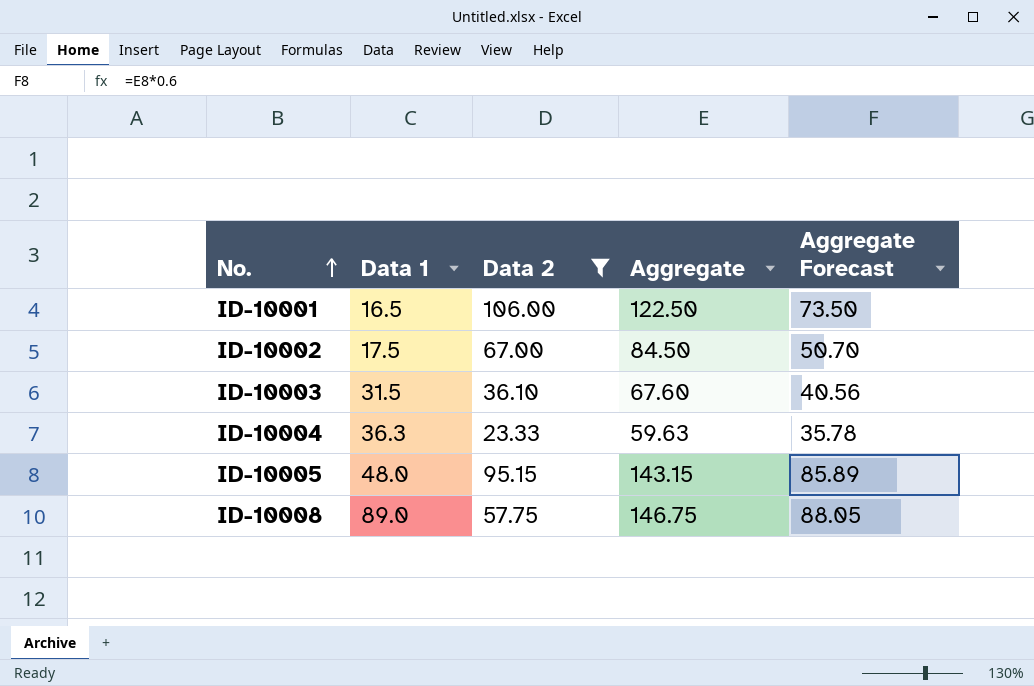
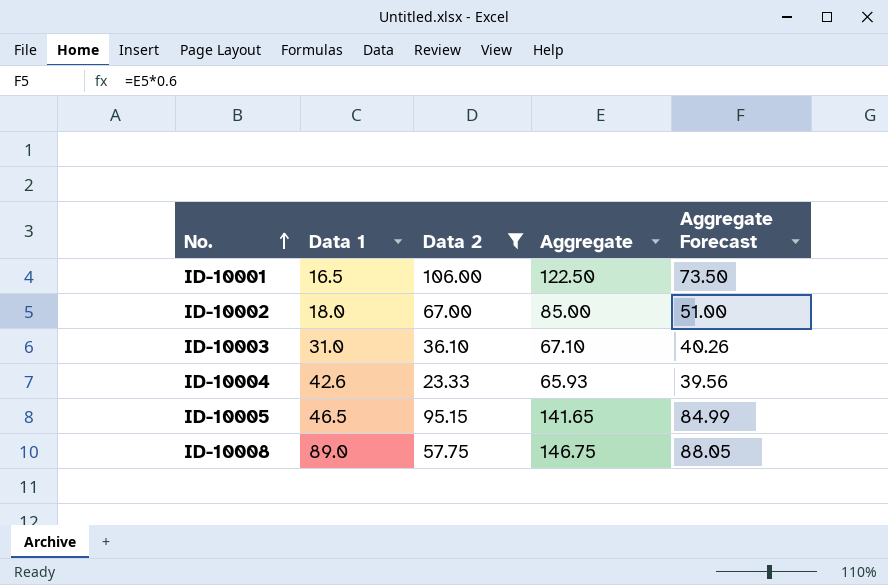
ID-10002 | Data 1: 17.5 -> 18.0
ID-10002 | Aggregate: 84.50 -> 85.00
ID-10002 | Aggregate Forecast: 50.70 -> 51.00
ID-10003 | Data 1: 31.5 -> 31.0
ID-10003 | Aggregate: 67.60 -> 67.10
ID-10003 | Aggregate Forecast: 40.56 -> 40.26
ID-10004 | Data 1: 36.3 -> 42.6
ID-10004 | Aggregate: 59.63 -> 65.93
ID-10004 | Aggregate Forecast: 35.78 -> 39.56
ID-10005 | Data 1: 48.0 -> 46.5
ID-10005 | Aggregate: 143.15 -> 141.65
ID-10005 | Aggregate Forecast: 85.89 -> 84.99

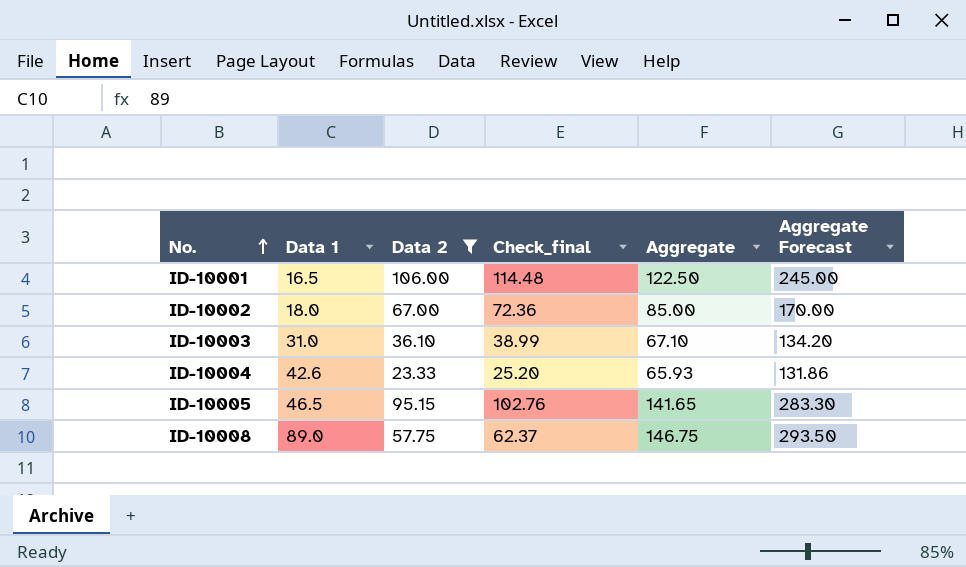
column Check_final | formula: none -> [Data 2] * 1.08
column Aggregate Forecast | formula: [Aggregate] * 0.6 -> [Aggregate] * 2

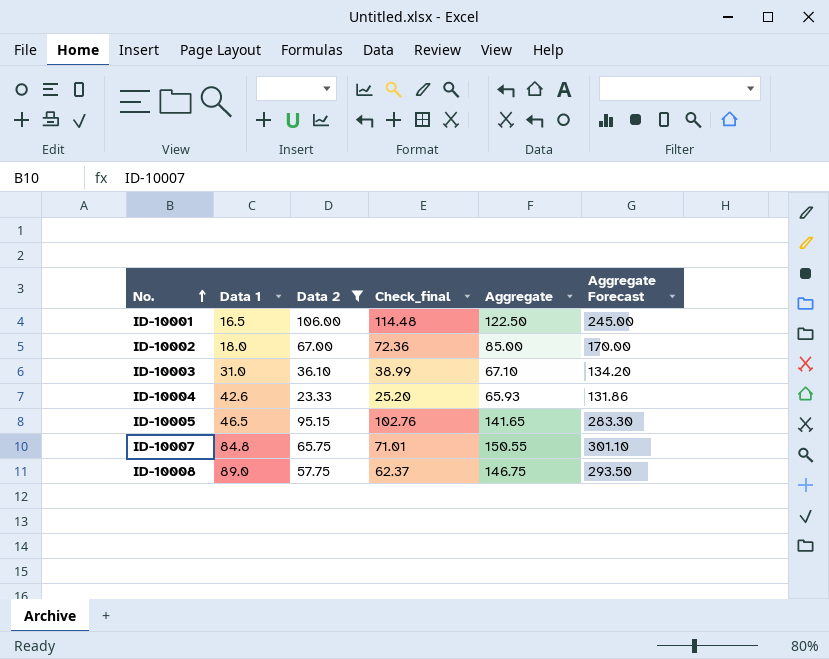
row ID-10007: none -> 84.8 | 65.75 | 71.01 | 150.55 | 301.10

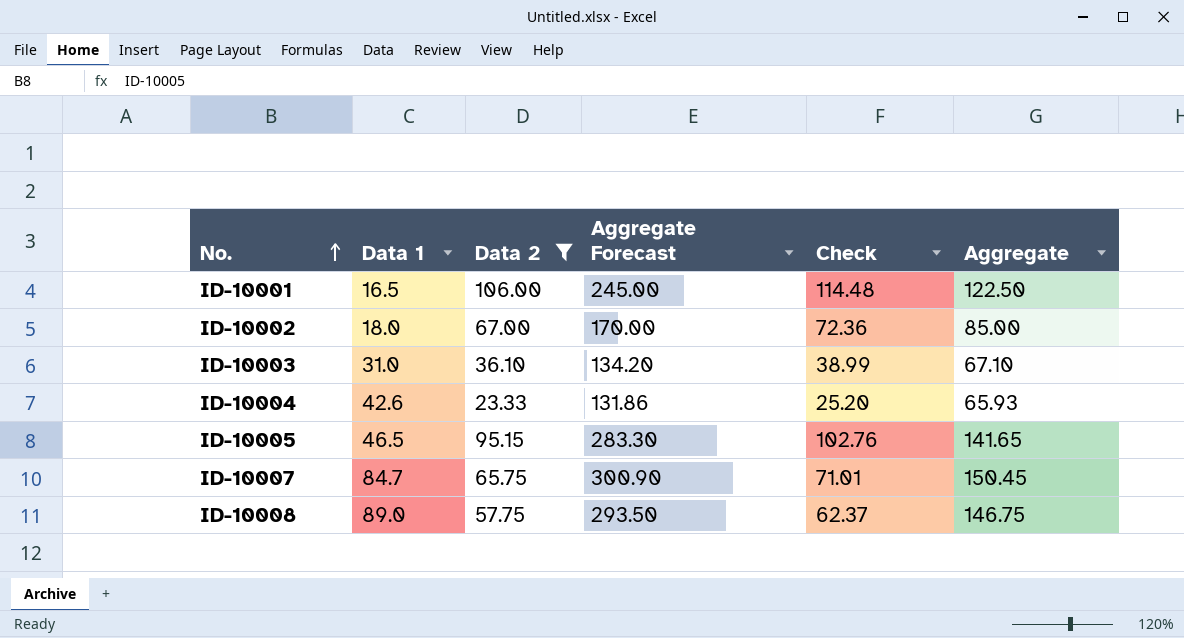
column Aggregate Forecast | position: 6 -> 4
column name: Check_final -> Check
ID-10007 | Data 1: 84.8 -> 84.7
ID-10007 | Aggregate Forecast: 301.10 -> 300.90
ID-10007 | Aggregate: 150.55 -> 150.45

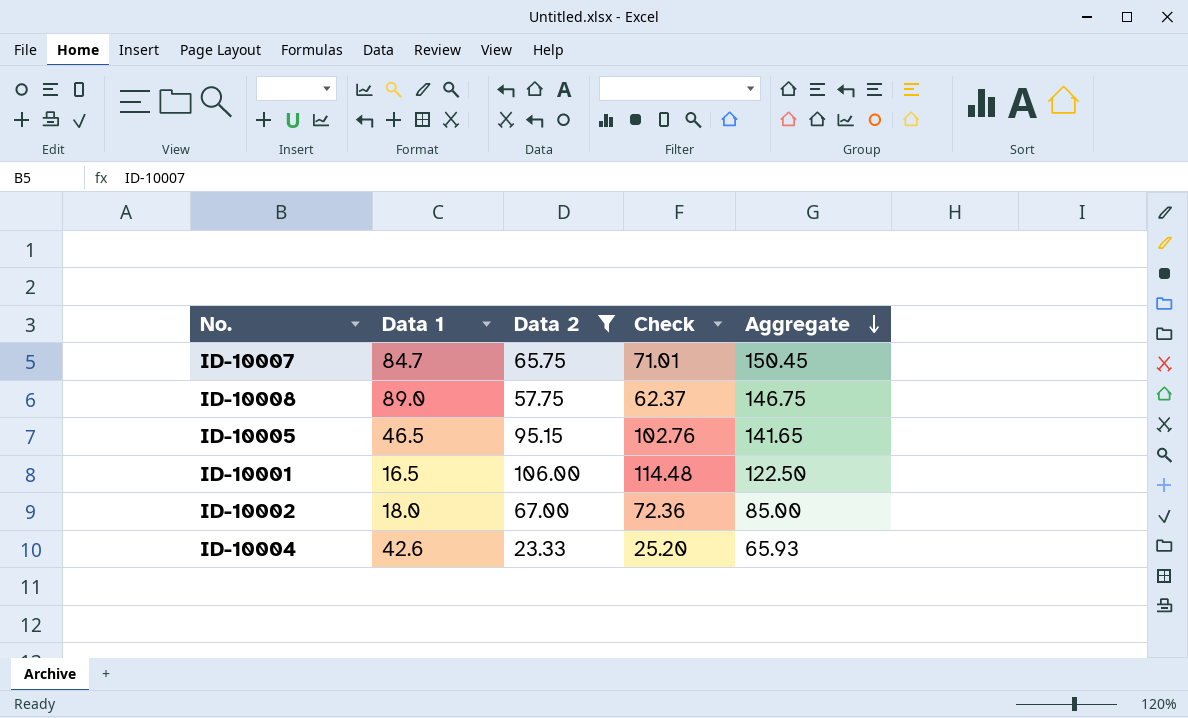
row order: No. ascending -> Aggregate descending
column Aggregate Forecast | formula: [Aggregate] * 2 -> none
row ID-10003: 31.0 | 36.10 | 134.20 | 38.99 | 67.10 -> none

